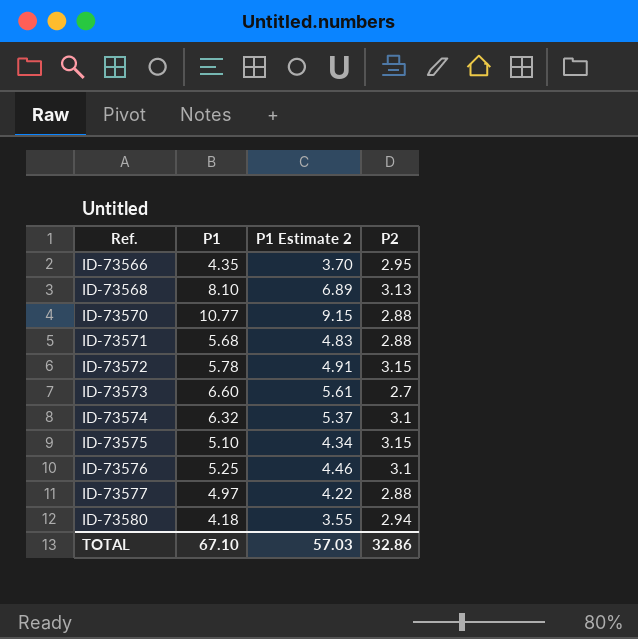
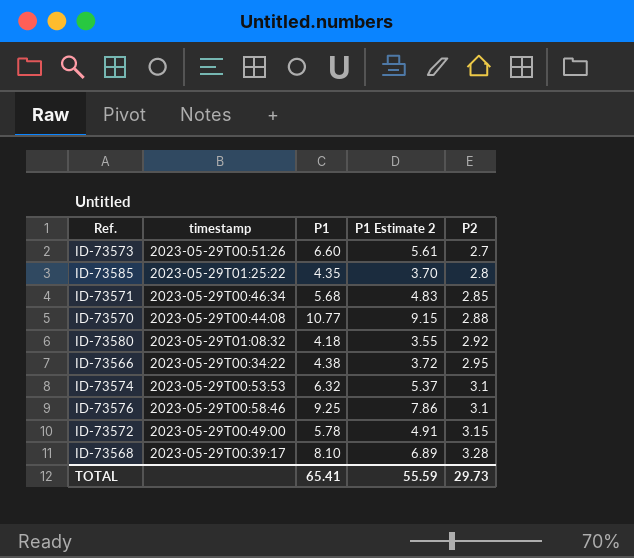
row order: Ref. ascending -> P2 ascending
column timestamp | position: none -> 2
row ID-73575: 5.10 | 4.34 | 3.15 -> none
row ID-73577: 4.97 | 4.22 | 2.88 -> none
row ID-73585: none -> 2023-05-29T01:25:22 | 4.35 | 3.70 | 2.8
ID-73571 | P2: 2.88 -> 2.85
ID-73580 | P2: 2.94 -> 2.92
ID-73566 | P1: 4.35 -> 4.38
ID-73566 | P1 Estimate 2: 3.70 -> 3.72
ID-73576 | P1: 5.25 -> 9.25
ID-73576 | P1 Estimate 2: 4.46 -> 7.86
ID-73568 | P2: 3.13 -> 3.28
TOTAL | P1: 67.10 -> 65.41
TOTAL | P1 Estimate 2: 57.03 -> 55.59
TOTAL | P2: 32.86 -> 29.73

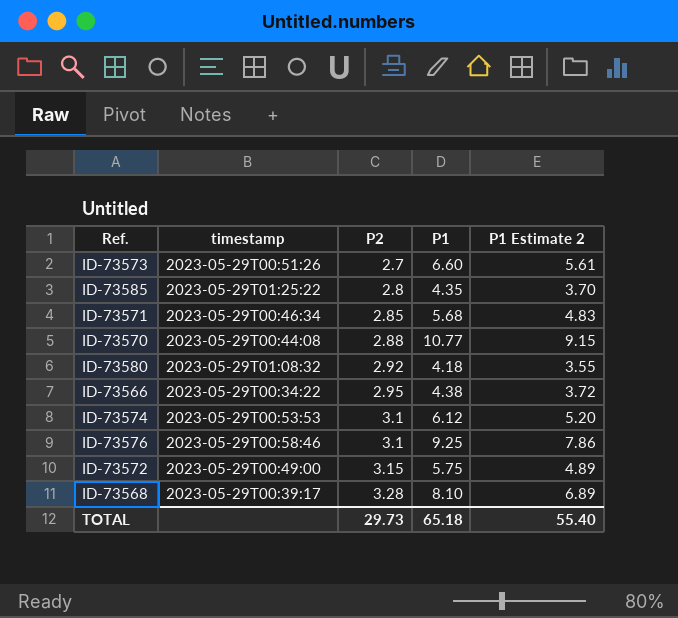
column P2 | position: 5 -> 3
ID-73574 | P1: 6.32 -> 6.12
ID-73574 | P1 Estimate 2: 5.37 -> 5.20
ID-73572 | P1: 5.78 -> 5.75
ID-73572 | P1 Estimate 2: 4.91 -> 4.89
TOTAL | P1: 65.41 -> 65.18
TOTAL | P1 Estimate 2: 55.59 -> 55.40

